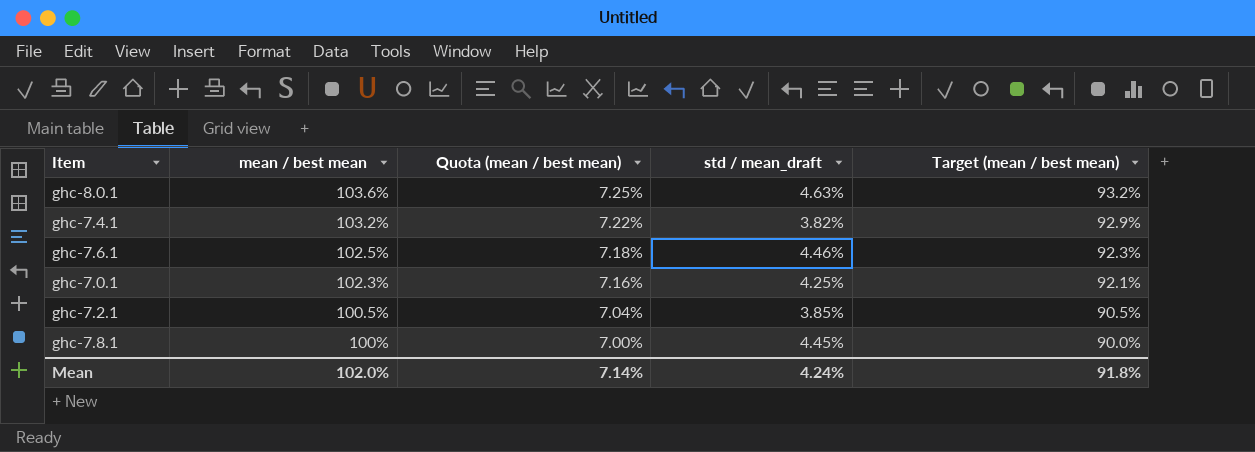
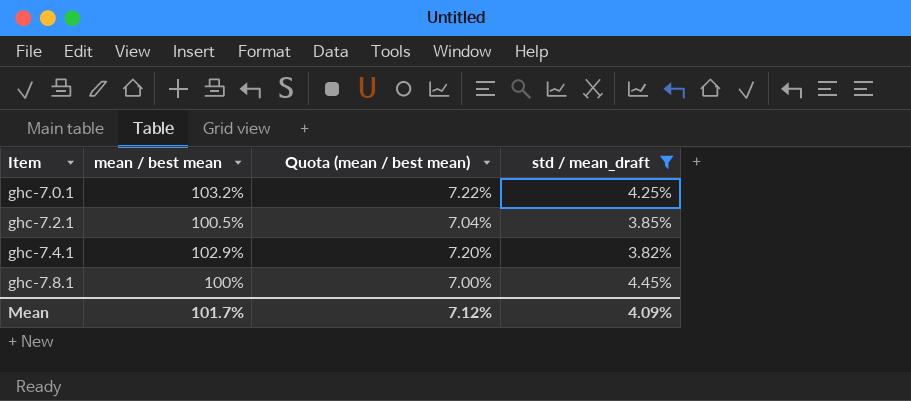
filter: none -> std / mean_draft <= 4.45%
row order: mean / best mean descending -> Item ascending
column Target (mean / best mean) | formula: [mean / best mean] * 0.9 -> none
ghc-7.0.1 | mean / best mean: 102.3% -> 103.2%
ghc-7.0.1 | Quota (mean / best mean): 7.16% -> 7.22%
ghc-7.4.1 | mean / best mean: 103.2% -> 102.9%
ghc-7.4.1 | Quota (mean / best mean): 7.22% -> 7.20%
Mean | mean / best mean: 102.0% -> 101.7%
Mean | Quota (mean / best mean): 7.14% -> 7.12%
Mean | std / mean_draft: 4.24% -> 4.09%

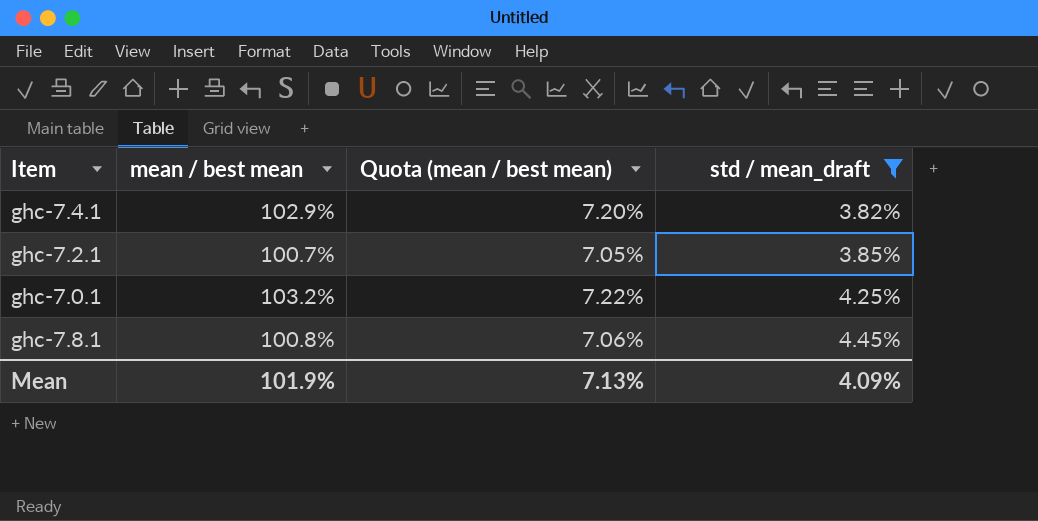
row order: Item ascending -> std / mean_draft ascending
ghc-7.2.1 | mean / best mean: 100.5% -> 100.7%
ghc-7.2.1 | Quota (mean / best mean): 7.04% -> 7.05%
ghc-7.8.1 | mean / best mean: 100% -> 100.8%
ghc-7.8.1 | Quota (mean / best mean): 7.00% -> 7.06%
Mean | mean / best mean: 101.7% -> 101.9%
Mean | Quota (mean / best mean): 7.12% -> 7.13%

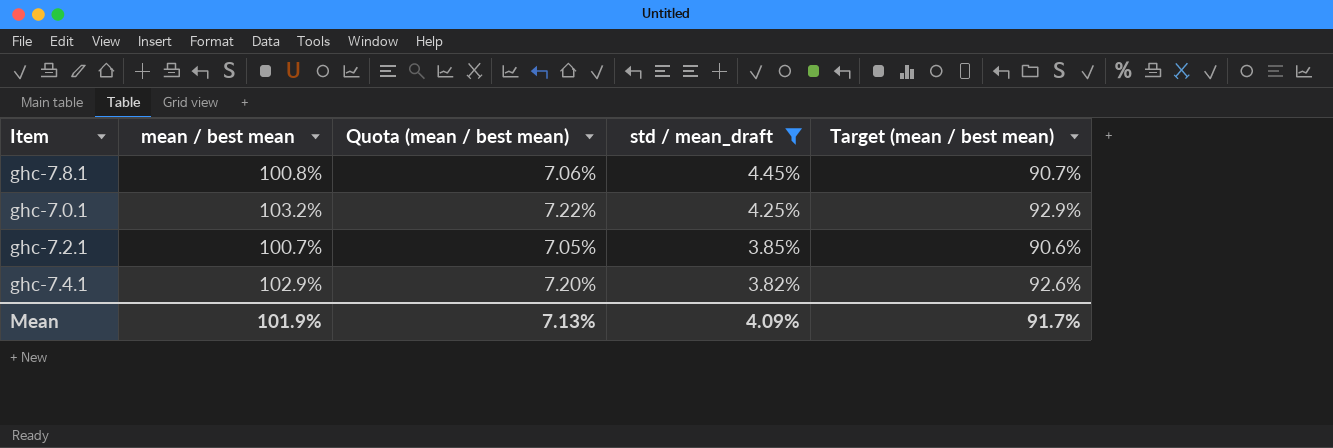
row order: std / mean_draft ascending -> std / mean_draft descending
column Target (mean / best mean) | formula: none -> [mean / best mean] * 0.9

